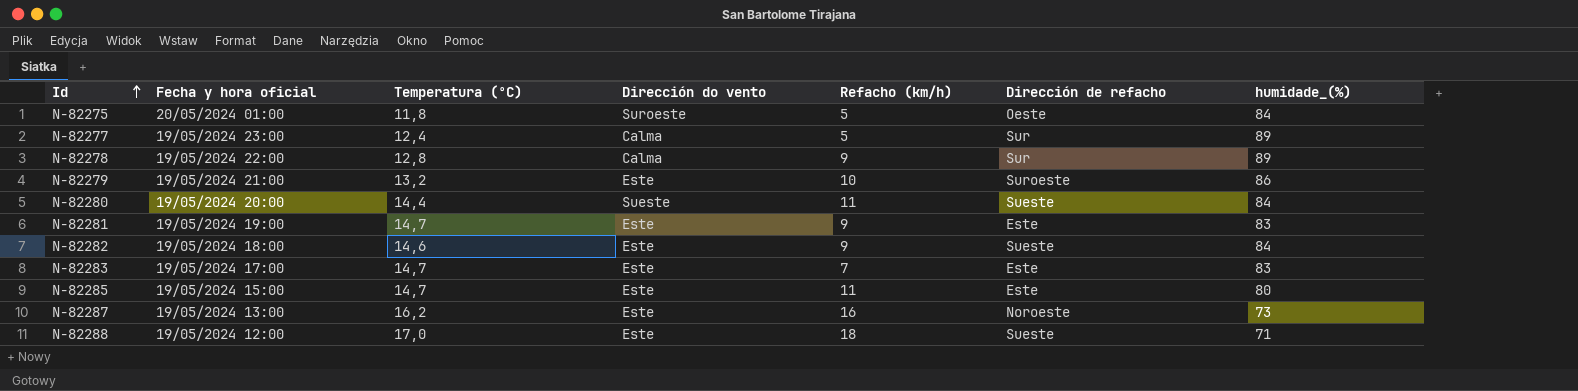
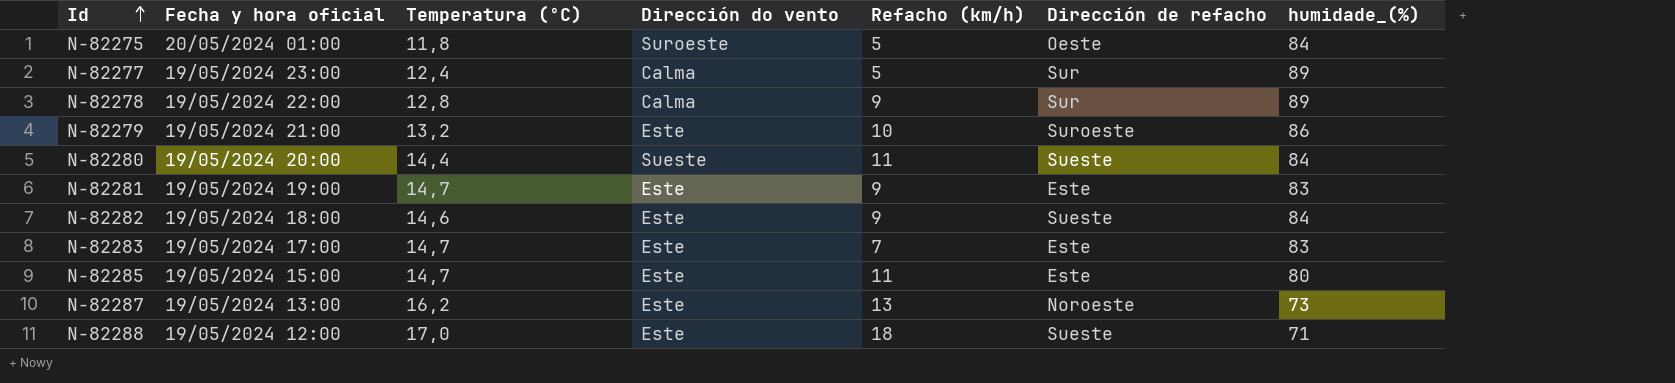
N-82287 | Refacho (km/h): 16 -> 13

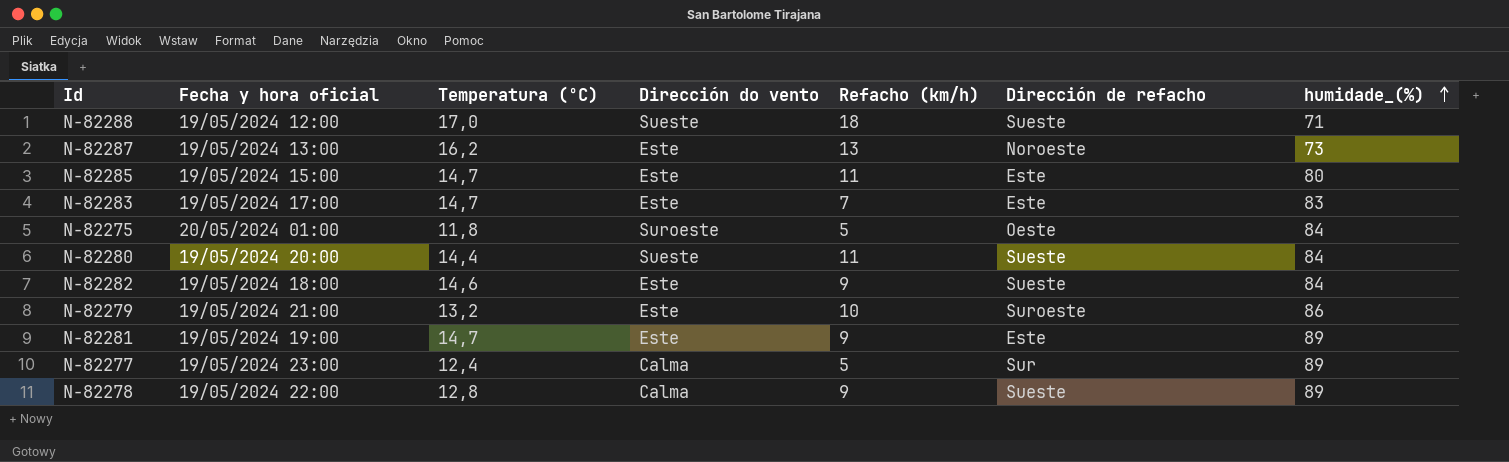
row order: Id ascending -> humidade_(%) ascending
N-82288 | Dirección do vento: Este -> Sueste
N-82281 | humidade_(%): 83 -> 89
N-82278 | Dirección de refacho: Sur -> Sueste

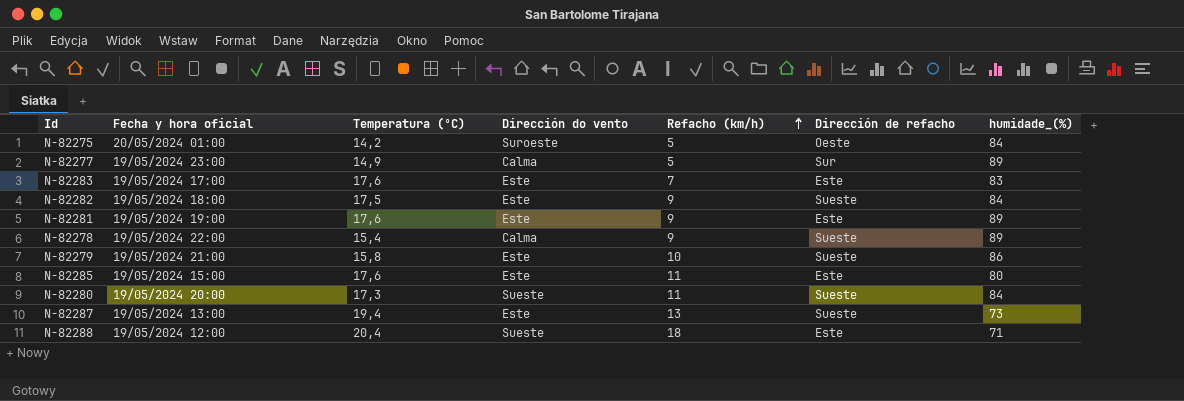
row order: humidade_(%) ascending -> Refacho (km/h) ascending
N-82275 | Temperatura (ºC): 11,8 -> 14,2
N-82277 | Temperatura (ºC): 12,4 -> 14,9
N-82283 | Temperatura (ºC): 14,7 -> 17,6
N-82282 | Temperatura (ºC): 14,6 -> 17,5
N-82281 | Temperatura (ºC): 14,7 -> 17,6
N-82278 | Temperatura (ºC): 12,8 -> 15,4
N-82279 | Temperatura (ºC): 13,2 -> 15,8
N-82279 | Dirección de refacho: Suroeste -> Sueste
N-82285 | Temperatura (ºC): 14,7 -> 17,6
N-82280 | Temperatura (ºC): 14,4 -> 17,3
N-82287 | Temperatura (ºC): 16,2 -> 19,4
N-82287 | Dirección de refacho: Noroeste -> Sueste
N-82288 | Temperatura (ºC): 17,0 -> 20,4
N-82288 | Dirección de refacho: Sueste -> Este

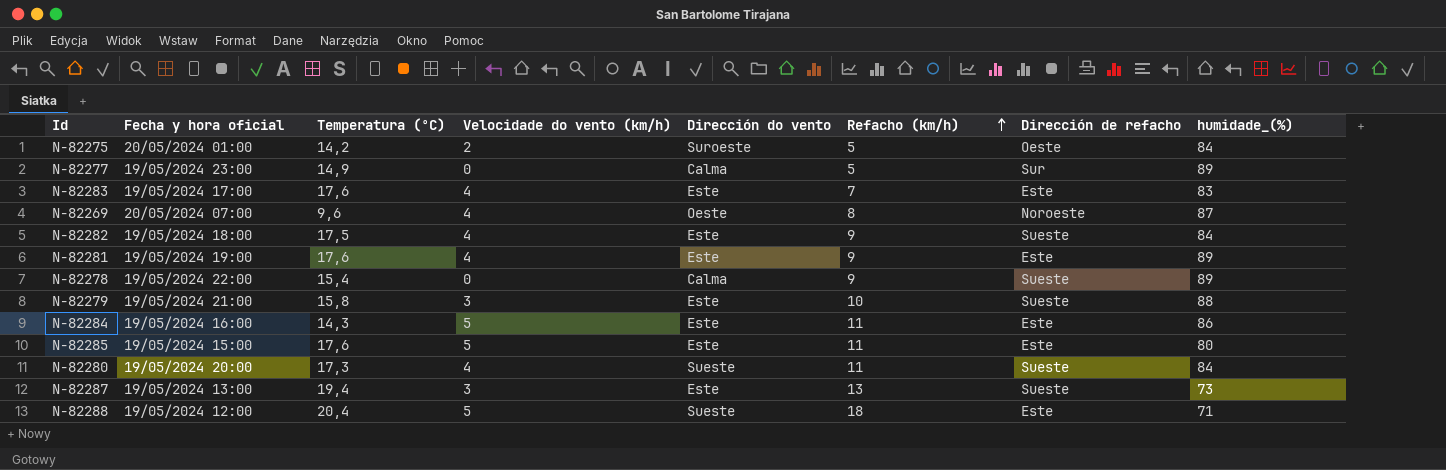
column Velocidade do vento (km/h) | position: none -> 4
row N-82269: none -> 20/05/2024 07:00 | 9,6 | 4 | Oeste | 8 | Noroeste | 87
N-82279 | humidade_(%): 86 -> 88
row N-82284: none -> 19/05/2024 16:00 | 14,3 | 5 | Este | 11 | Este | 86

